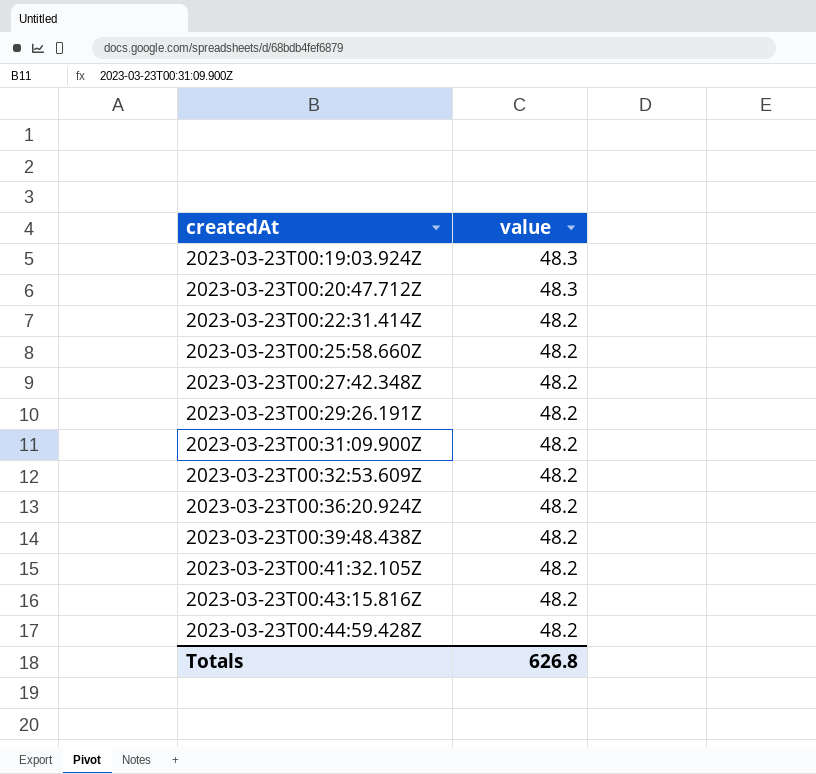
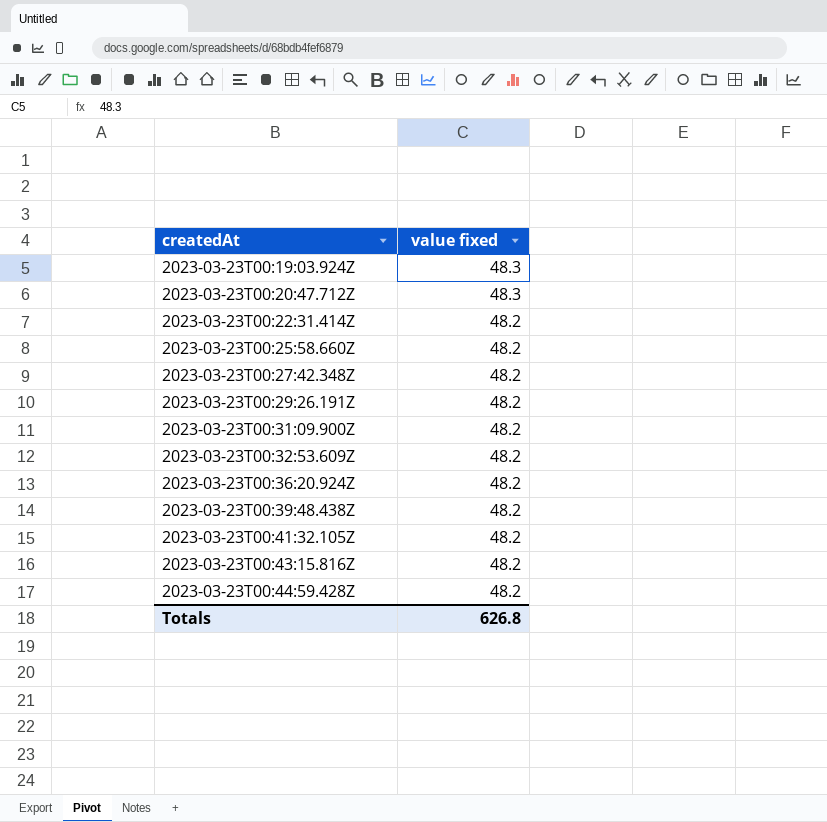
column name: value -> value fixed

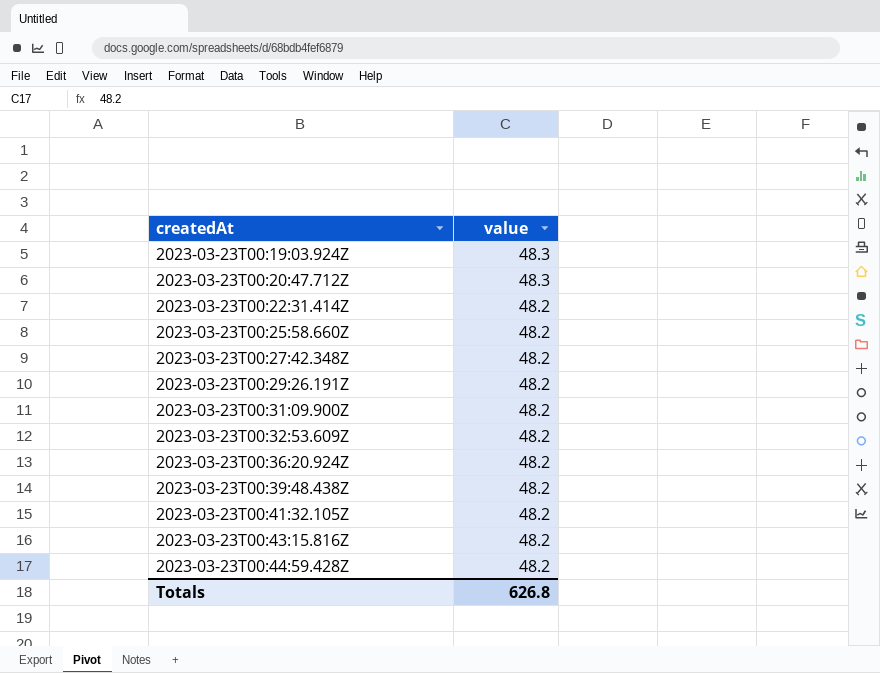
column name: value fixed -> value

